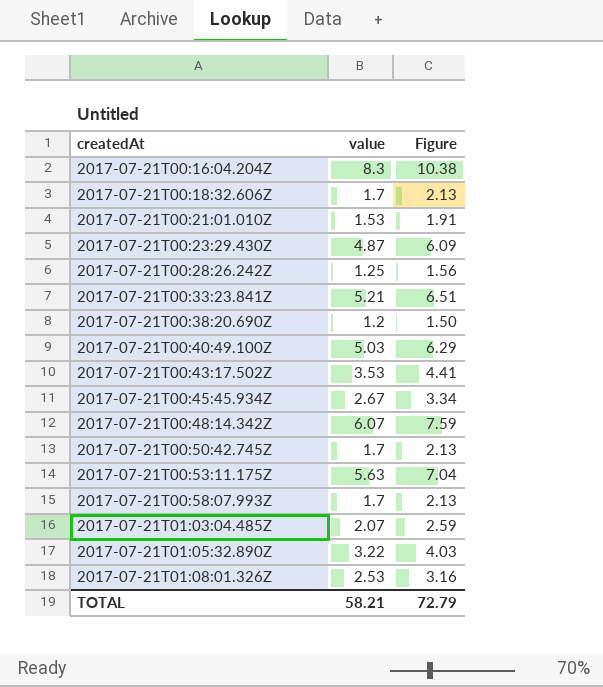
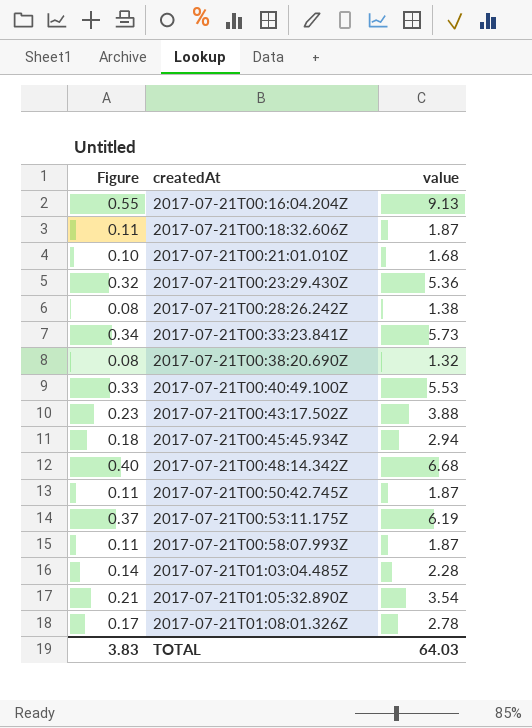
column Figure | formula: [value] * 1.25 -> [value] * 0.06
column Figure | position: 3 -> 1
2017-07-21T00:16:04.204Z | value: 8.3 -> 9.13
2017-07-21T00:18:32.606Z | value: 1.7 -> 1.87
2017-07-21T00:21:01.010Z | value: 1.53 -> 1.68
2017-07-21T00:23:29.430Z | value: 4.87 -> 5.36
2017-07-21T00:28:26.242Z | value: 1.25 -> 1.38
2017-07-21T00:33:23.841Z | value: 5.21 -> 5.73
2017-07-21T00:38:20.690Z | value: 1.2 -> 1.32
2017-07-21T00:40:49.100Z | value: 5.03 -> 5.53
2017-07-21T00:43:17.502Z | value: 3.53 -> 3.88
2017-07-21T00:45:45.934Z | value: 2.67 -> 2.94
2017-07-21T00:48:14.342Z | value: 6.07 -> 6.68
2017-07-21T00:50:42.745Z | value: 1.7 -> 1.87
2017-07-21T00:53:11.175Z | value: 5.63 -> 6.19
2017-07-21T00:58:07.993Z | value: 1.7 -> 1.87
2017-07-21T01:03:04.485Z | value: 2.07 -> 2.28
2017-07-21T01:05:32.890Z | value: 3.22 -> 3.54
2017-07-21T01:08:01.326Z | value: 2.53 -> 2.78
TOTAL | Figure: 72.79 -> 3.83
TOTAL | value: 58.21 -> 64.03

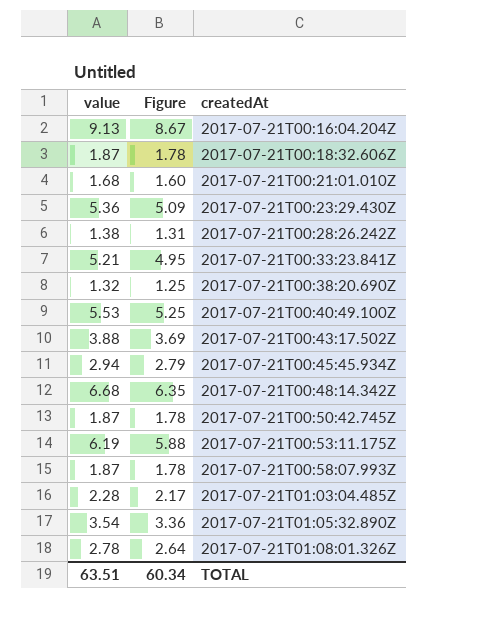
column value | position: 3 -> 1
column Figure | formula: [value] * 0.06 -> [value] * 0.95
2017-07-21T00:33:23.841Z | value: 5.73 -> 5.21
TOTAL | value: 64.03 -> 63.51
TOTAL | Figure: 3.83 -> 60.34

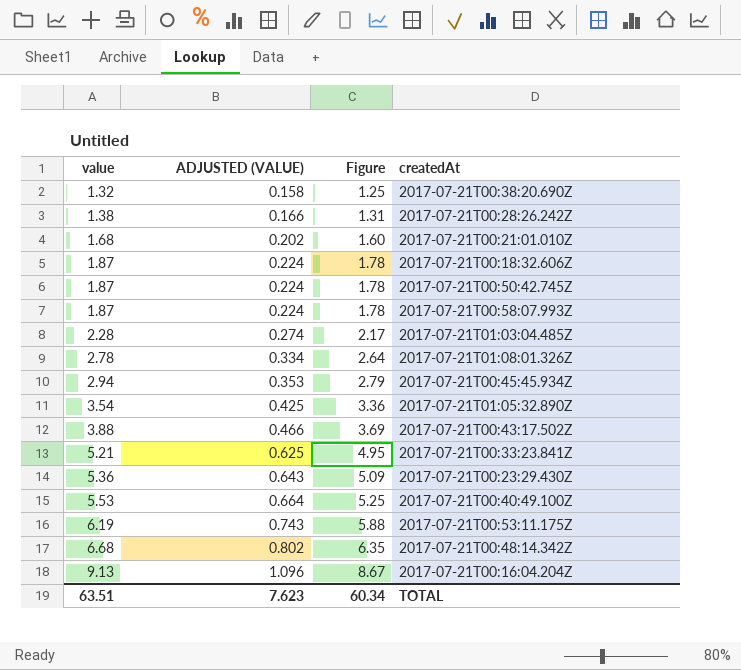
row order: createdAt ascending -> value ascending
column ADJUSTED (VALUE) | formula: none -> [value] * 0.12

